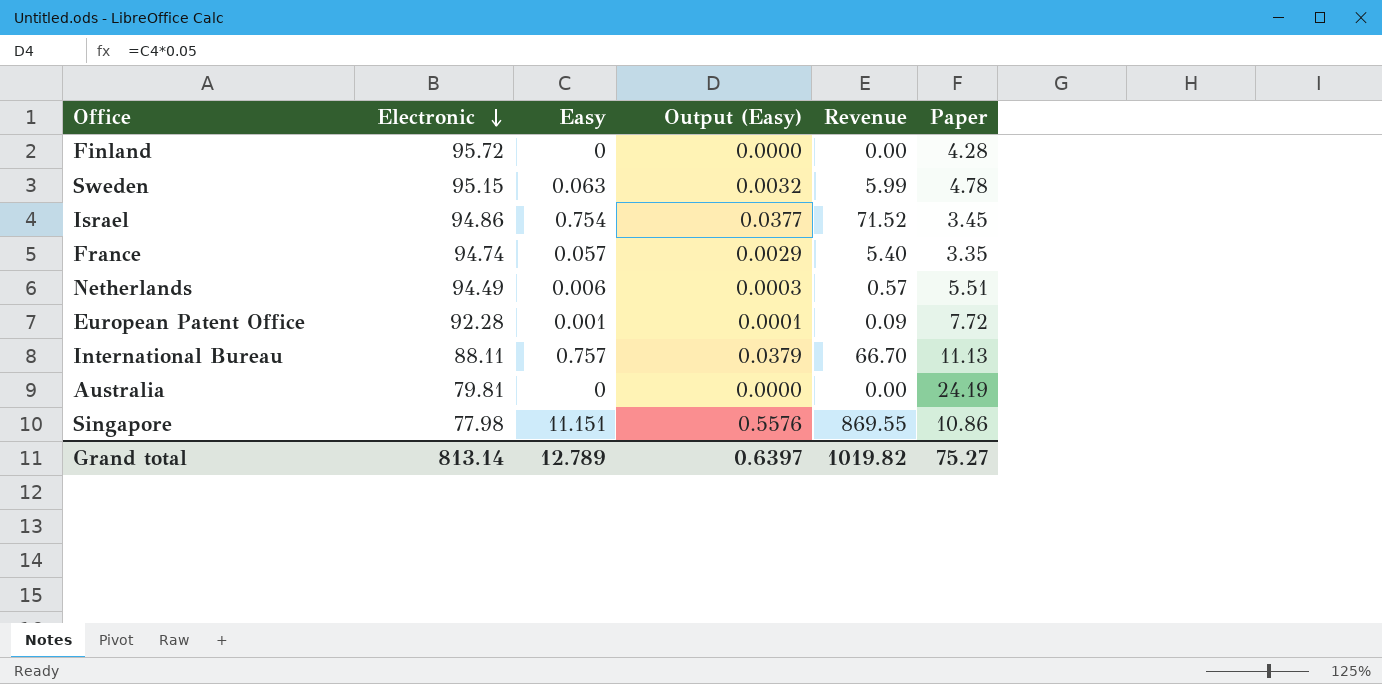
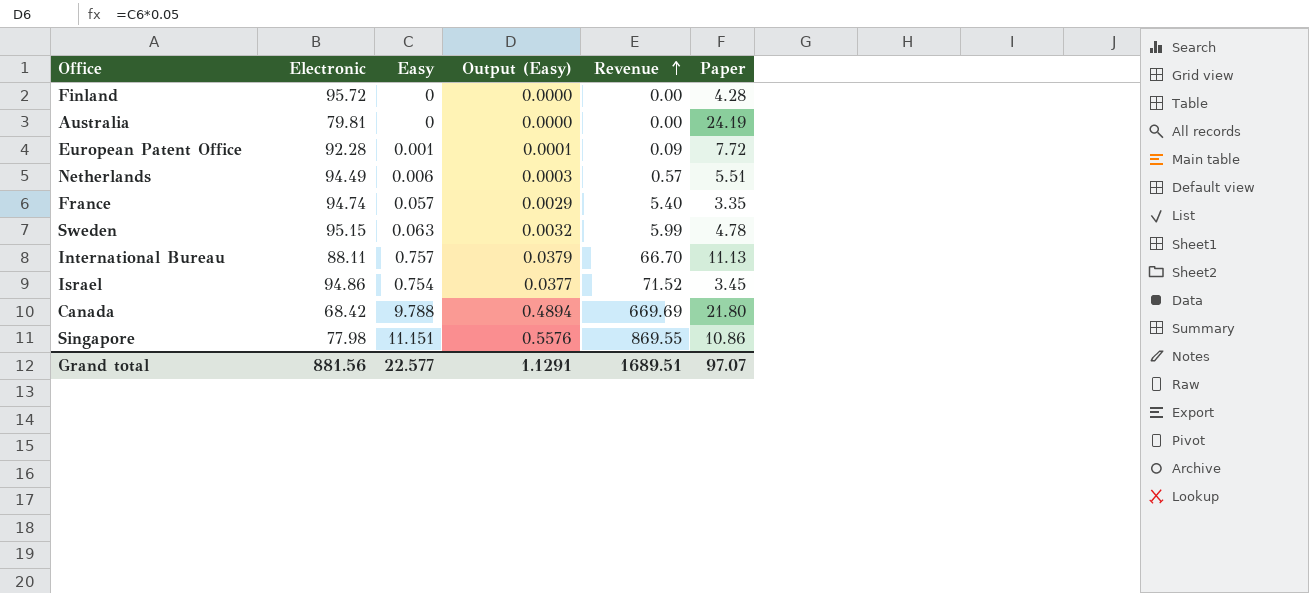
row order: Electronic descending -> Revenue ascending
row Canada: none -> 68.42 | 9.788 | 0.4894 | 669.69 | 21.80
Grand total | Electronic: 813.14 -> 881.56
Grand total | Easy: 12.789 -> 22.577
Grand total | Output (Easy): 0.6397 -> 1.1291
Grand total | Revenue: 1019.82 -> 1689.51
Grand total | Paper: 75.27 -> 97.07

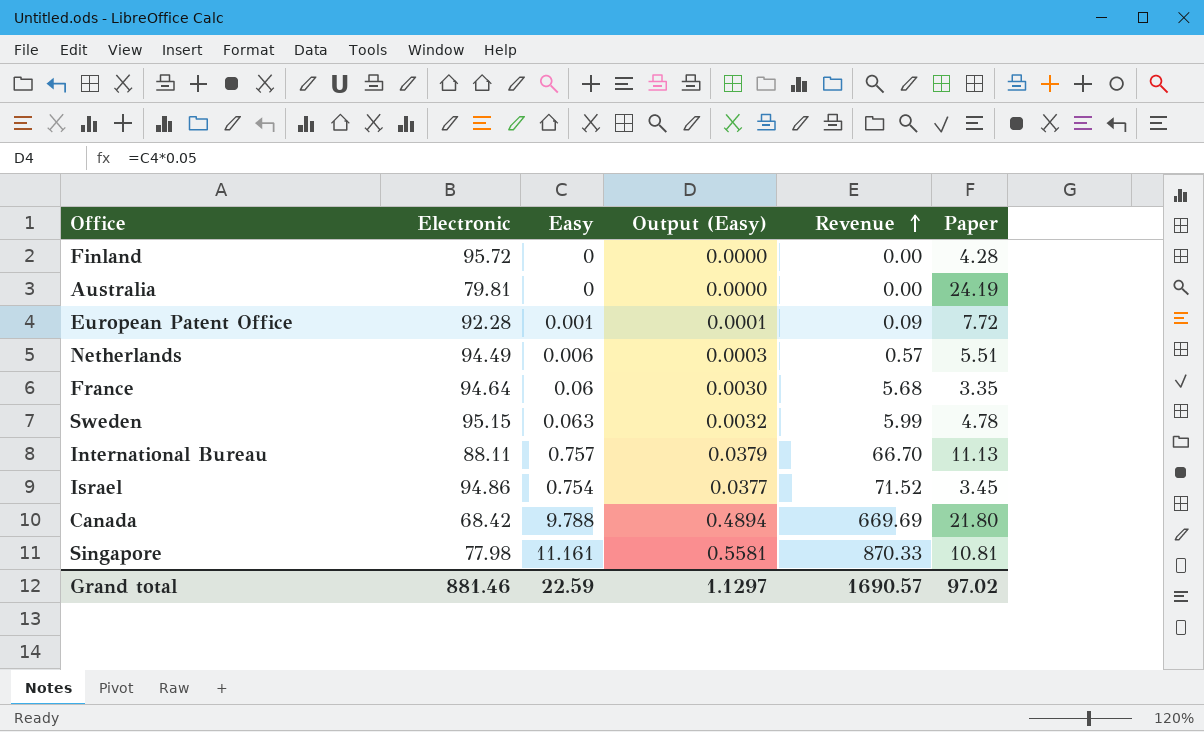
France | Electronic: 94.74 -> 94.64
France | Easy: 0.057 -> 0.06
France | Output (Easy): 0.0029 -> 0.0030
France | Revenue: 5.40 -> 5.68
Singapore | Easy: 11.151 -> 11.161
Singapore | Output (Easy): 0.5576 -> 0.5581
Singapore | Revenue: 869.55 -> 870.33
Singapore | Paper: 10.86 -> 10.81
Grand total | Electronic: 881.56 -> 881.46
Grand total | Easy: 22.577 -> 22.59
Grand total | Output (Easy): 1.1291 -> 1.1297
Grand total | Revenue: 1689.51 -> 1690.57
Grand total | Paper: 97.07 -> 97.02

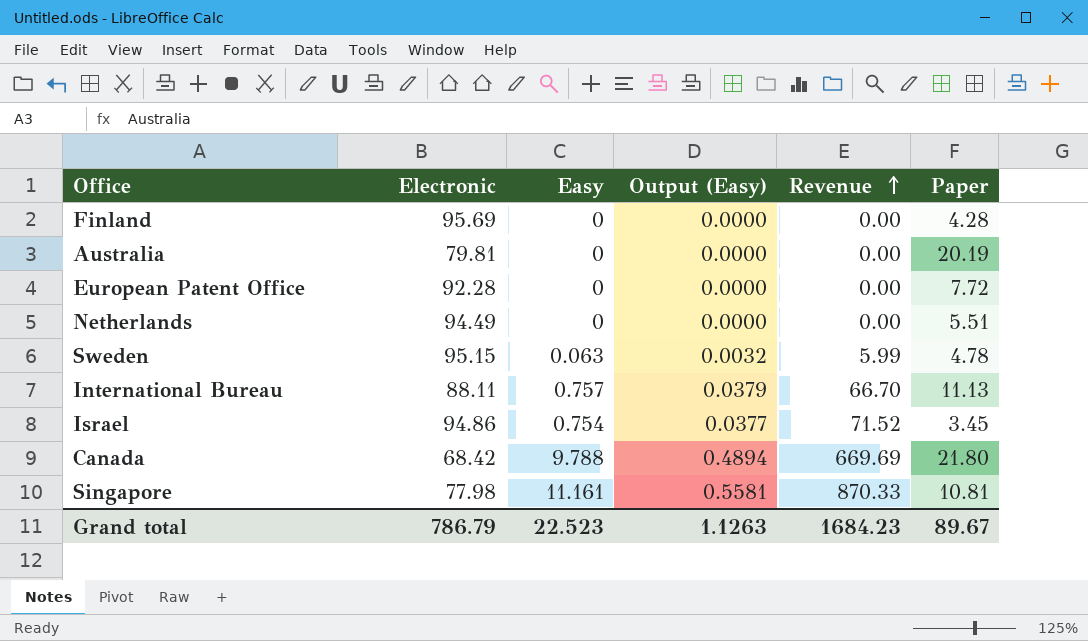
row France: 94.64 | 0.06 | 0.0030 | 5.68 | 3.35 -> none
Finland | Electronic: 95.72 -> 95.69
Australia | Paper: 24.19 -> 20.19
European Patent Office | Easy: 0.001 -> 0
European Patent Office | Output (Easy): 0.0001 -> 0.0000
European Patent Office | Revenue: 0.09 -> 0.00
Netherlands | Easy: 0.006 -> 0
Netherlands | Output (Easy): 0.0003 -> 0.0000
Netherlands | Revenue: 0.57 -> 0.00
Grand total | Electronic: 881.46 -> 786.79
Grand total | Easy: 22.59 -> 22.523
Grand total | Output (Easy): 1.1297 -> 1.1263
Grand total | Revenue: 1690.57 -> 1684.23
Grand total | Paper: 97.02 -> 89.67

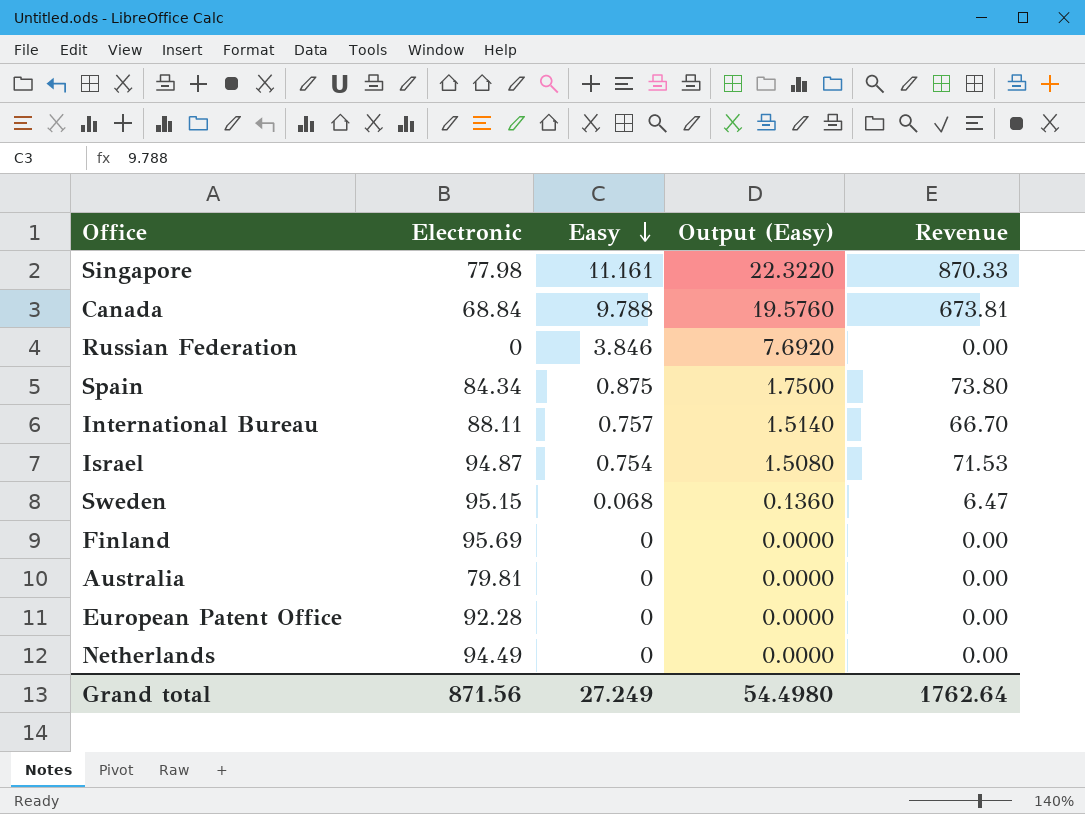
row order: Revenue ascending -> Easy descending
column Paper | position: 6 -> none
column Output (Easy) | formula: [Easy] * 0.05 -> [Easy] * 2
Canada | Electronic: 68.42 -> 68.84
Canada | Revenue: 669.69 -> 673.81
row Russian Federation: none -> 0 | 3.846 | 7.6920 | 0.00
row Spain: none -> 84.34 | 0.875 | 1.7500 | 73.80
Israel | Electronic: 94.86 -> 94.87
Israel | Revenue: 71.52 -> 71.53
Sweden | Easy: 0.063 -> 0.068
Sweden | Revenue: 5.99 -> 6.47
Grand total | Electronic: 786.79 -> 871.56
Grand total | Easy: 22.523 -> 27.249
Grand total | Output (Easy): 1.1263 -> 54.4980
Grand total | Revenue: 1684.23 -> 1762.64

